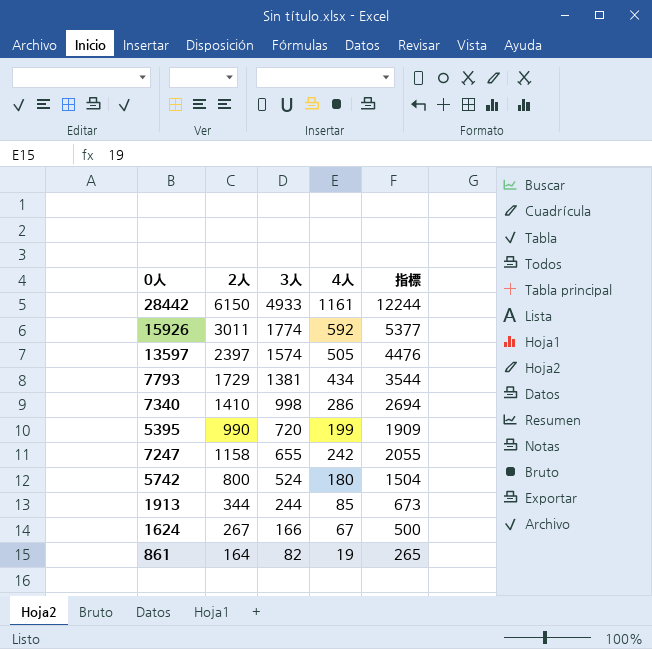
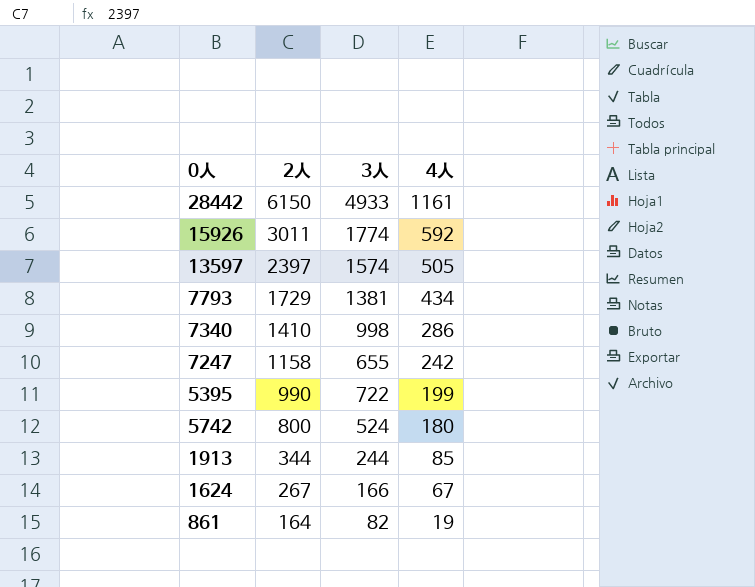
row order: 3人 descending -> 2人 descending
column 指標 | formula: [2人] + [3人] + [4人] -> none
5395 | 3人: 720 -> 722

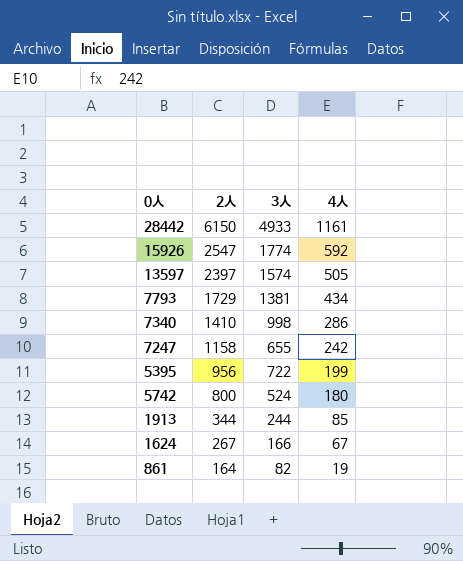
15926 | 2人: 3011 -> 2547
5395 | 2人: 990 -> 956

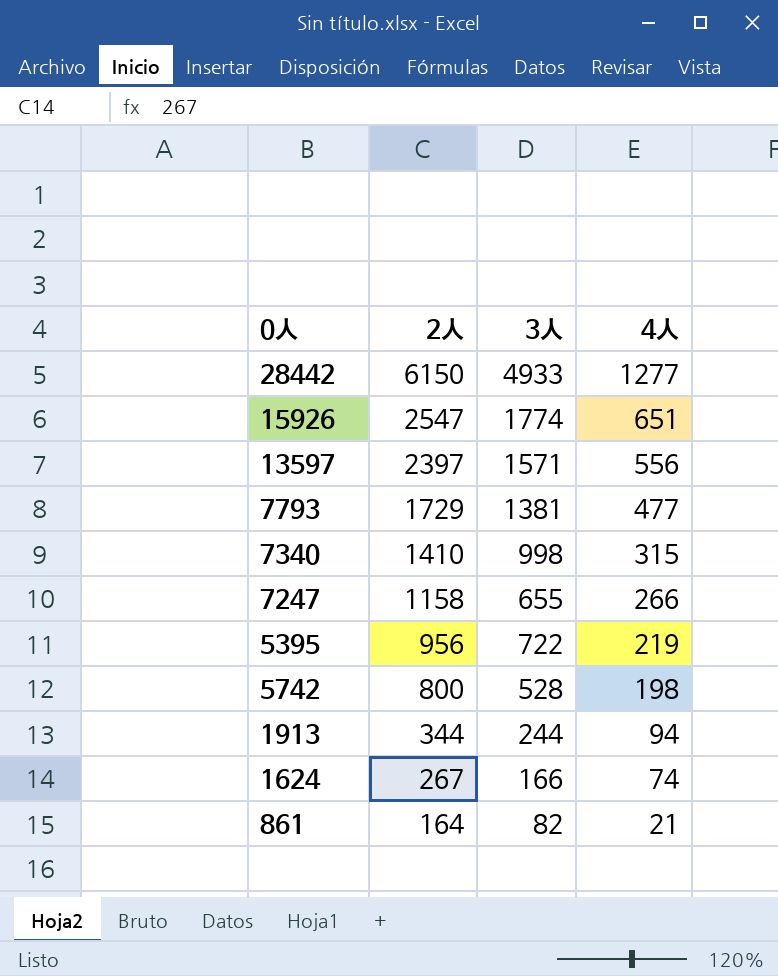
28442 | 4人: 1161 -> 1277
15926 | 4人: 592 -> 651
13597 | 3人: 1574 -> 1571
13597 | 4人: 505 -> 556
7793 | 4人: 434 -> 477
7340 | 4人: 286 -> 315
7247 | 4人: 242 -> 266
5395 | 4人: 199 -> 219
5742 | 3人: 524 -> 528
5742 | 4人: 180 -> 198
1913 | 4人: 85 -> 94
1624 | 4人: 67 -> 74
861 | 4人: 19 -> 21

